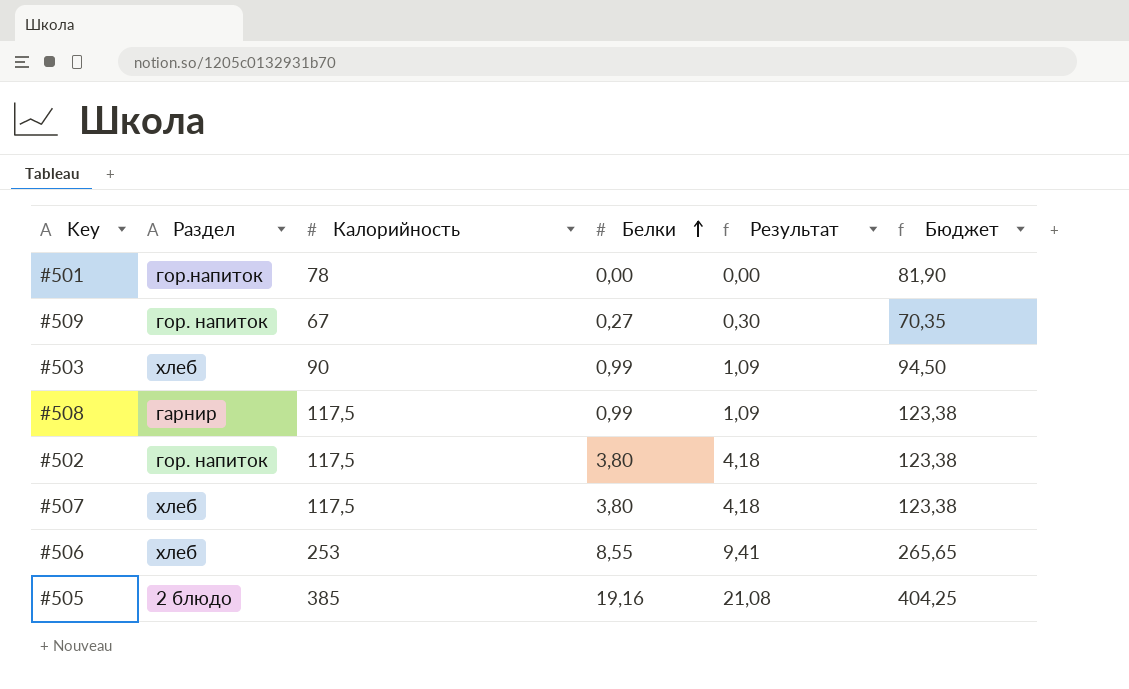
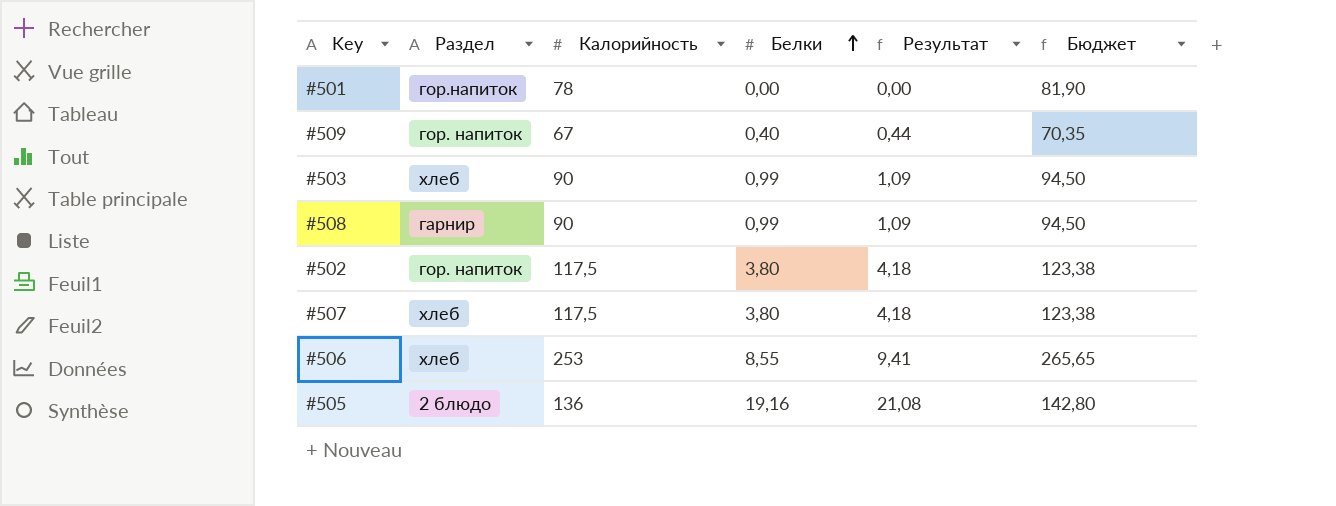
#509 | Белки: 0,27 -> 0,40
#509 | Результат: 0,30 -> 0,44
#508 | Калорийность: 117,5 -> 90
#508 | Бюджет: 123,38 -> 94,50
#505 | Калорийность: 385 -> 136
#505 | Бюджет: 404,25 -> 142,80

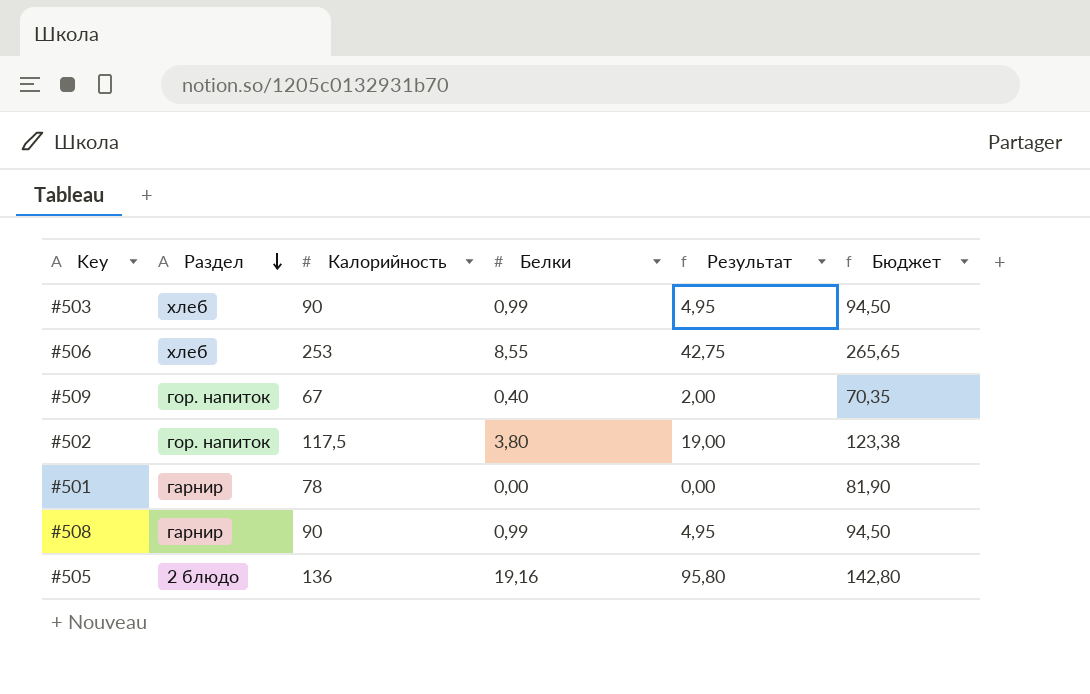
row order: Белки ascending -> Раздел descending
column Результат | formula: [Белки] * 1,1 -> [Белки] * 5
row #507: хлеб | 117,5 | 3,80 | 4,18 | 123,38 -> none
#501 | Раздел: гор.напиток -> гарнир

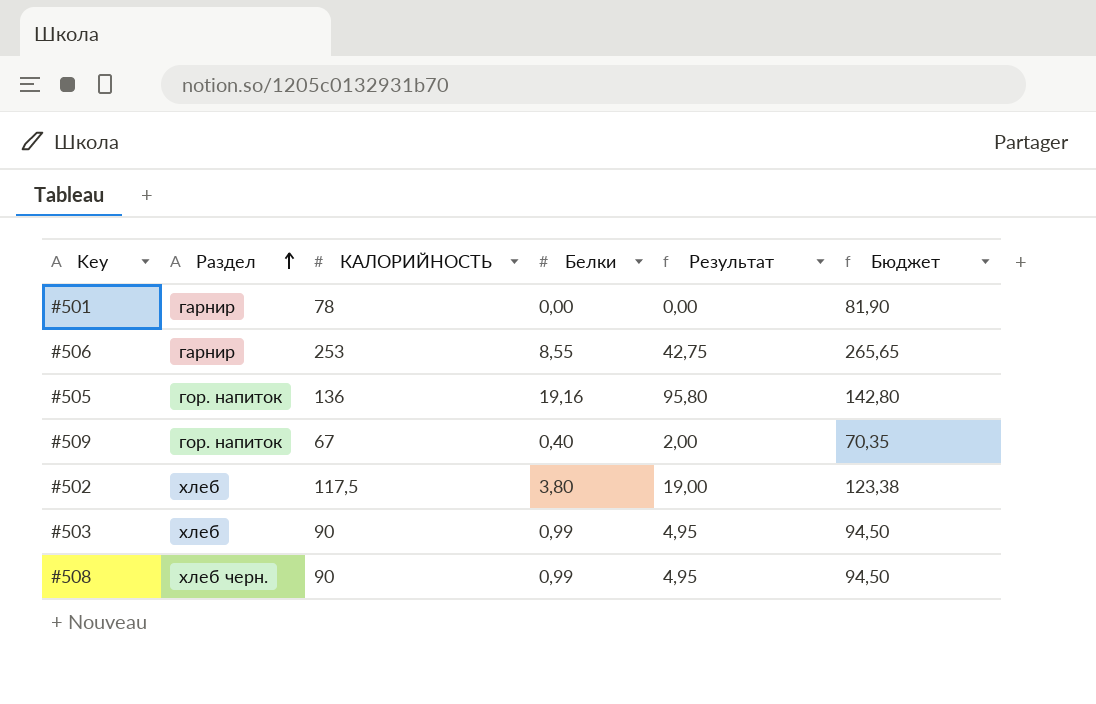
row order: Раздел descending -> Раздел ascending
column name: Калорийность -> КАЛОРИЙНОСТЬ
#506 | Раздел: хлеб -> гарнир
#505 | Раздел: 2 блюдо -> гор. напиток
#502 | Раздел: гор. напиток -> хлеб
#508 | Раздел: гарнир -> хлеб черн.

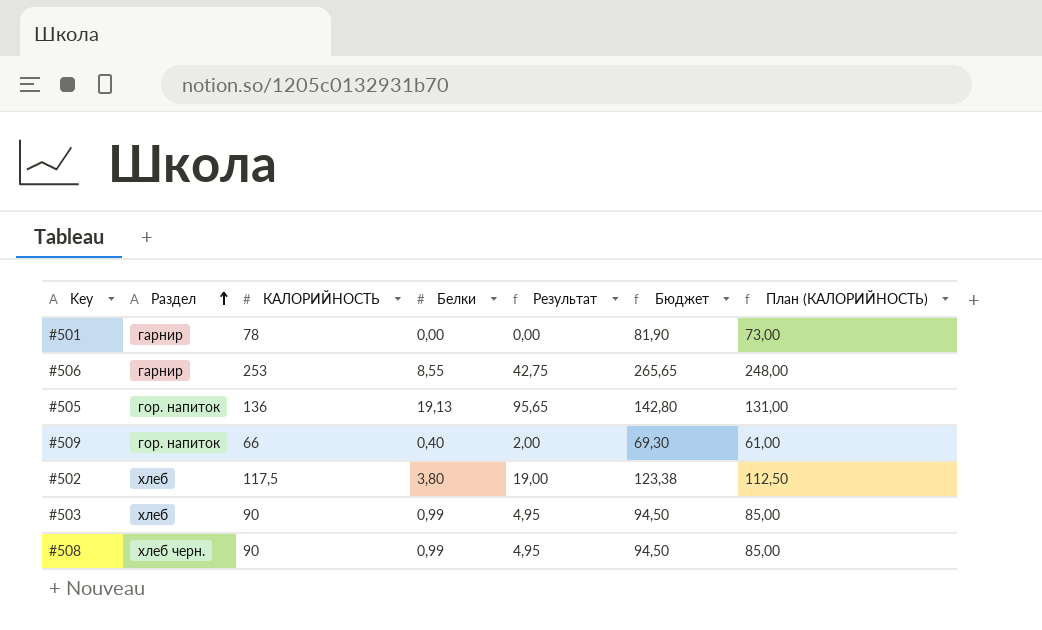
column План (КАЛОРИЙНОСТЬ) | formula: none -> [КАЛОРИЙНОСТЬ] - 5
#505 | Белки: 19,16 -> 19,13
#505 | Результат: 95,80 -> 95,65
#509 | КАЛОРИЙНОСТЬ: 67 -> 66
#509 | Бюджет: 70,35 -> 69,30

